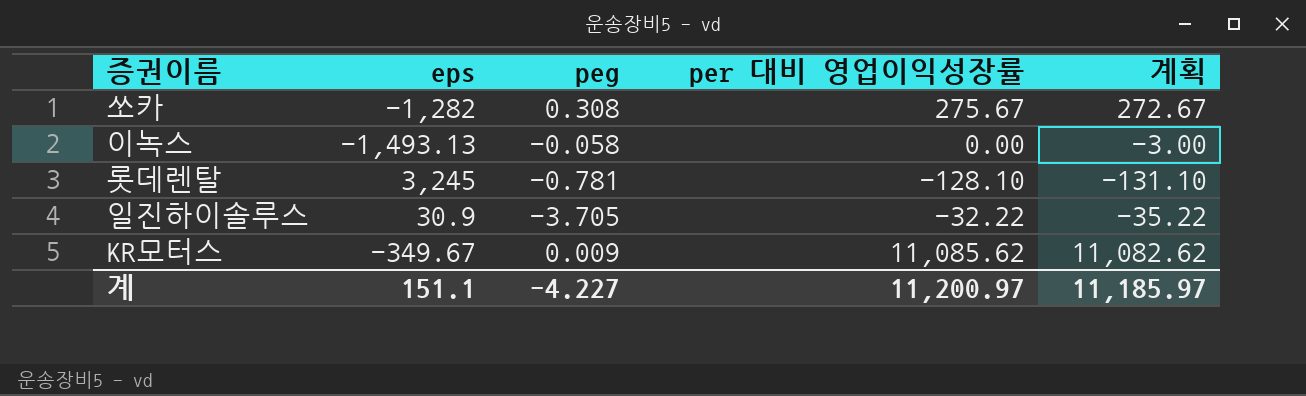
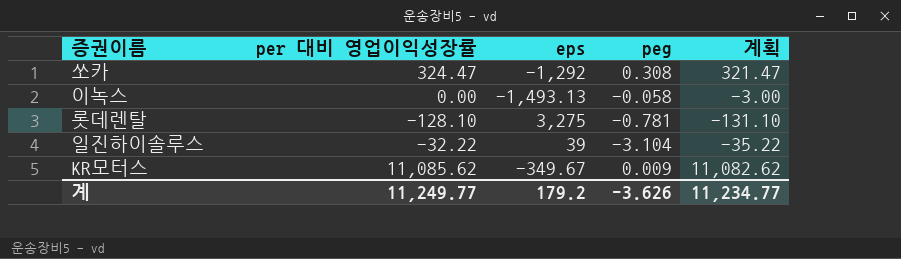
column per 대비 영업이익성장률 | position: 4 -> 2
쏘카 | per 대비 영업이익성장률: 275.67 -> 324.47
쏘카 | eps: -1,282 -> -1,292
쏘카 | 계획: 272.67 -> 321.47
롯데렌탈 | eps: 3,245 -> 3,275
일진하이솔루스 | eps: 30.9 -> 39
일진하이솔루스 | peg: -3.705 -> -3.104
계 | per 대비 영업이익성장률: 11,200.97 -> 11,249.77
계 | eps: 151.1 -> 179.2
계 | peg: -4.227 -> -3.626
계 | 계획: 11,185.97 -> 11,234.77

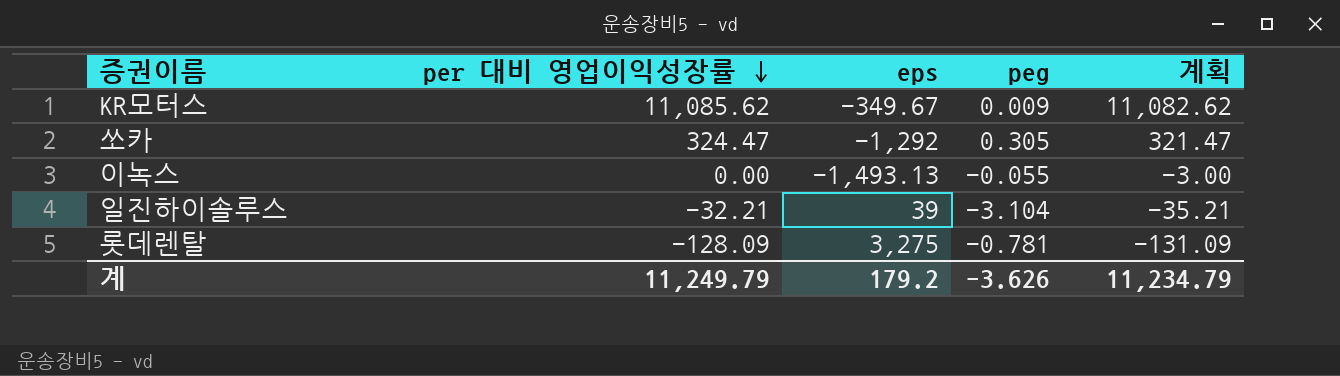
row order: none -> per 대비 영업이익성장률 descending
쏘카 | peg: 0.308 -> 0.305
이녹스 | peg: -0.058 -> -0.055
일진하이솔루스 | per 대비 영업이익성장률: -32.22 -> -32.21
일진하이솔루스 | 계획: -35.22 -> -35.21
롯데렌탈 | per 대비 영업이익성장률: -128.10 -> -128.09
롯데렌탈 | 계획: -131.10 -> -131.09
계 | per 대비 영업이익성장률: 11,249.77 -> 11,249.79
계 | 계획: 11,234.77 -> 11,234.79

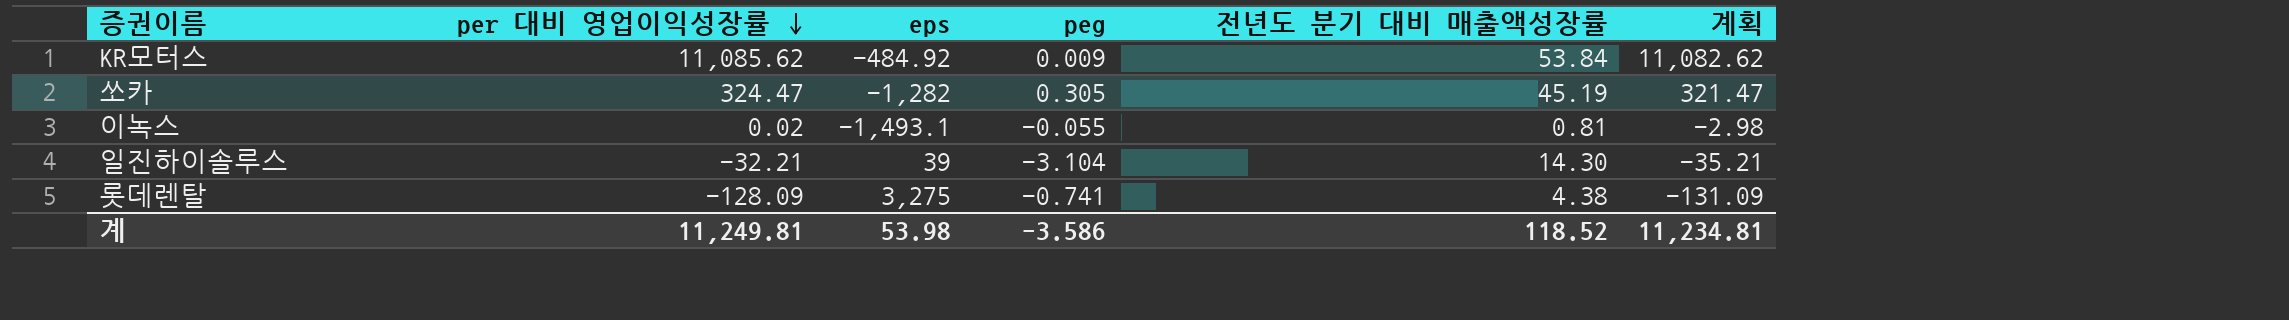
column 전년도 분기 대비 매출액성장률 | position: none -> 5
KR모터스 | eps: -349.67 -> -484.92
쏘카 | eps: -1,292 -> -1,282
이녹스 | per 대비 영업이익성장률: 0.00 -> 0.02
이녹스 | eps: -1,493.13 -> -1,493.1
이녹스 | 계획: -3.00 -> -2.98
롯데렌탈 | peg: -0.781 -> -0.741
계 | per 대비 영업이익성장률: 11,249.79 -> 11,249.81
계 | eps: 179.2 -> 53.98
계 | peg: -3.626 -> -3.586
계 | 계획: 11,234.79 -> 11,234.81

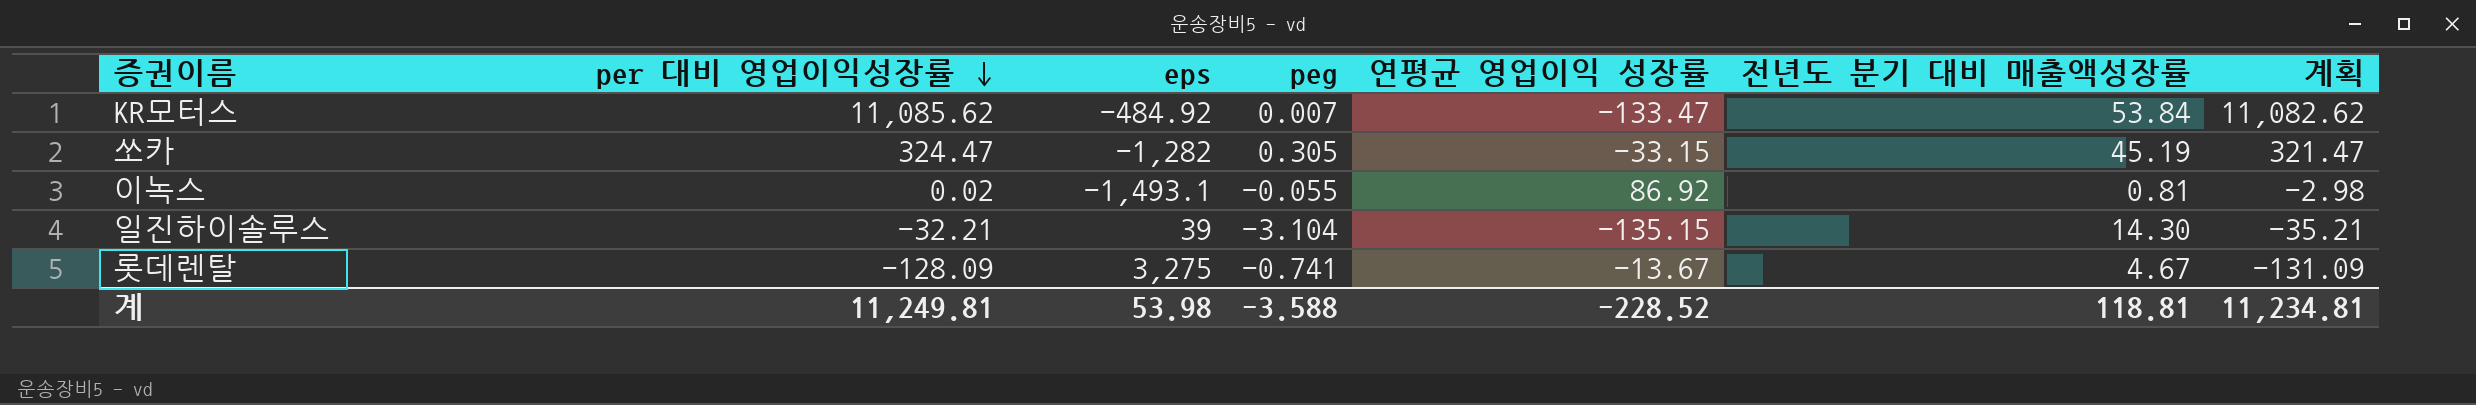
column 연평균 영업이익 성장률 | position: none -> 5
KR모터스 | peg: 0.009 -> 0.007
롯데렌탈 | 전년도 분기 대비 매출액성장률: 4.38 -> 4.67
계 | peg: -3.586 -> -3.588
계 | 전년도 분기 대비 매출액성장률: 118.52 -> 118.81

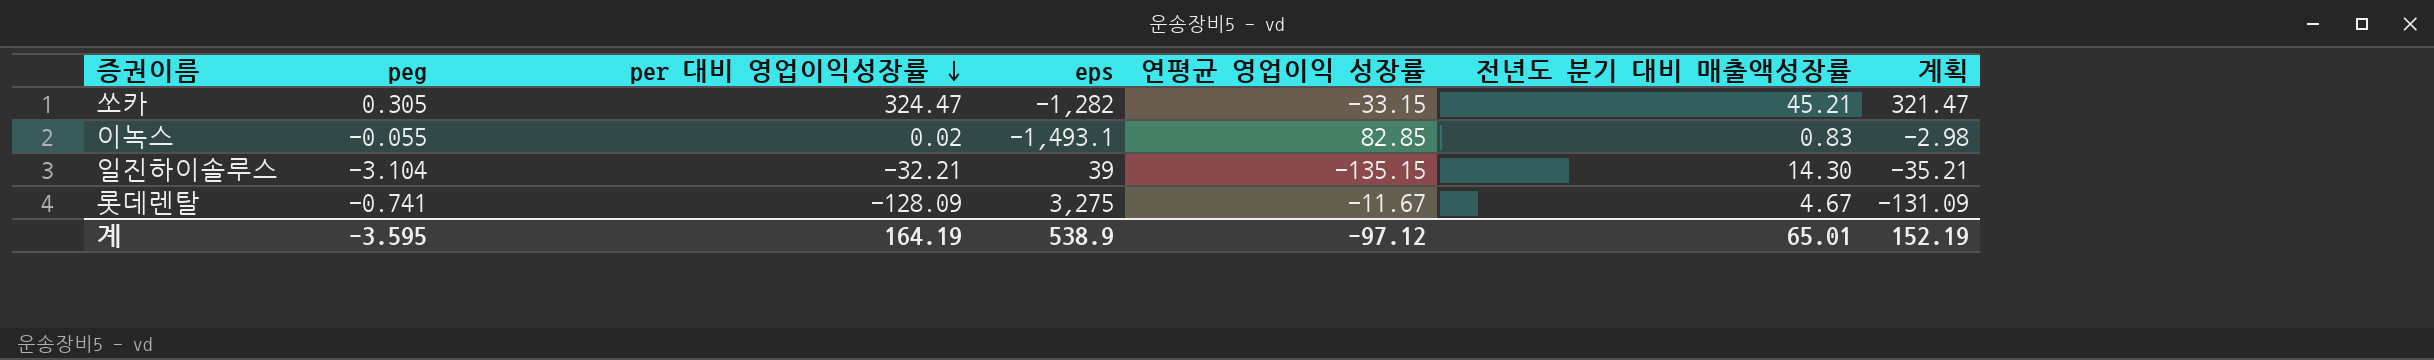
column peg | position: 4 -> 2
row KR모터스: 11,085.62 | -484.92 | 0.007 | -133.47 | 53.84 | 11,082.62 -> none
쏘카 | 전년도 분기 대비 매출액성장률: 45.19 -> 45.21
이녹스 | 연평균 영업이익 성장률: 86.92 -> 82.85
이녹스 | 전년도 분기 대비 매출액성장률: 0.81 -> 0.83
롯데렌탈 | 연평균 영업이익 성장률: -13.67 -> -11.67
계 | peg: -3.588 -> -3.595
계 | per 대비 영업이익성장률: 11,249.81 -> 164.19
계 | eps: 53.98 -> 538.9
계 | 연평균 영업이익 성장률: -228.52 -> -97.12
계 | 전년도 분기 대비 매출액성장률: 118.81 -> 65.01
계 | 계획: 11,234.81 -> 152.19

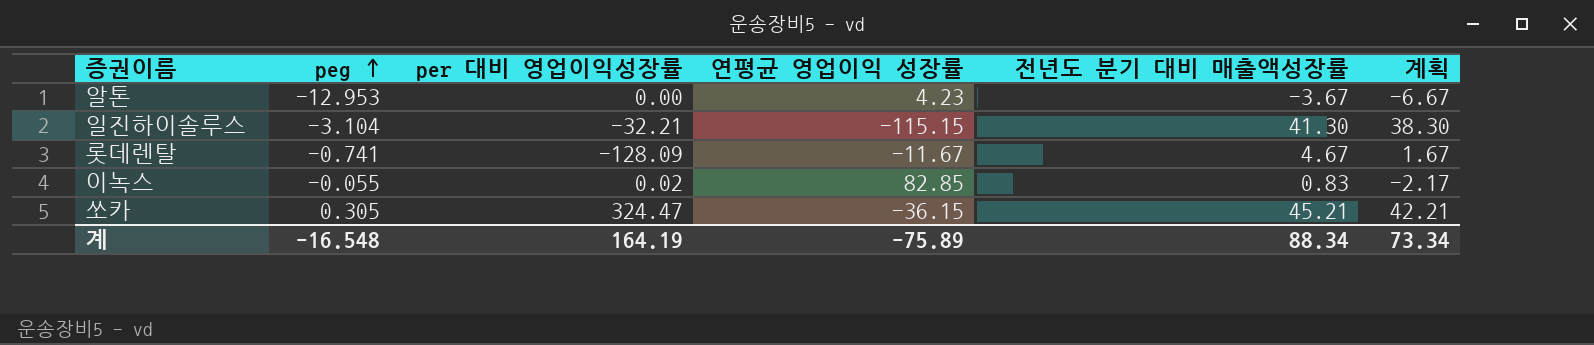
row order: per 대비 영업이익성장률 descending -> peg ascending
column eps | position: 4 -> none
column 계획 | formula: [per 대비 영업이익성장률] - 3 -> [전년도 분기 대비 매출액성장률] - 3
row 알톤: none -> -12.953 | 0.00 | 4.23 | -3.67 | -6.67
일진하이솔루스 | 연평균 영업이익 성장률: -135.15 -> -115.15
일진하이솔루스 | 전년도 분기 대비 매출액성장률: 14.30 -> 41.30
쏘카 | 연평균 영업이익 성장률: -33.15 -> -36.15
계 | peg: -3.595 -> -16.548
계 | 연평균 영업이익 성장률: -97.12 -> -75.89
계 | 전년도 분기 대비 매출액성장률: 65.01 -> 88.34
계 | 계획: 152.19 -> 73.34

